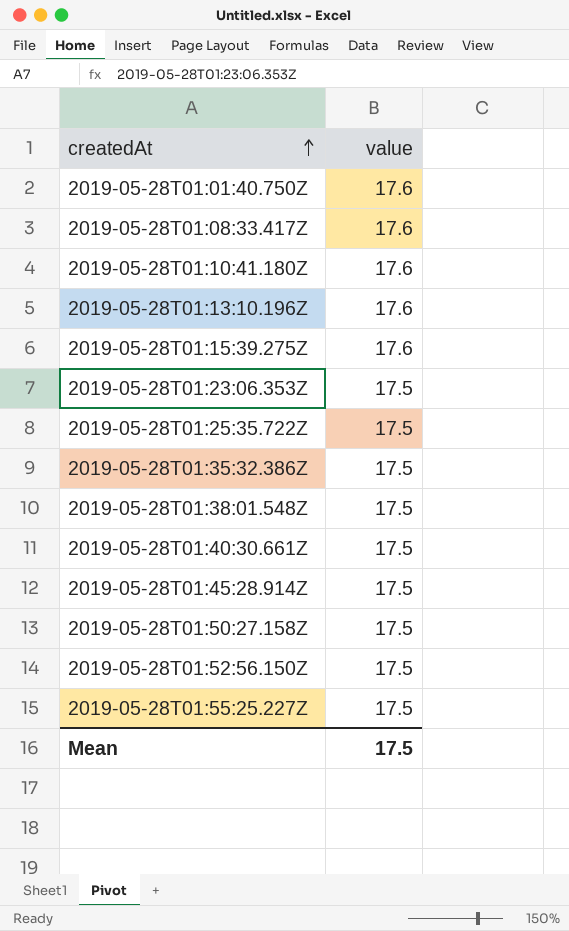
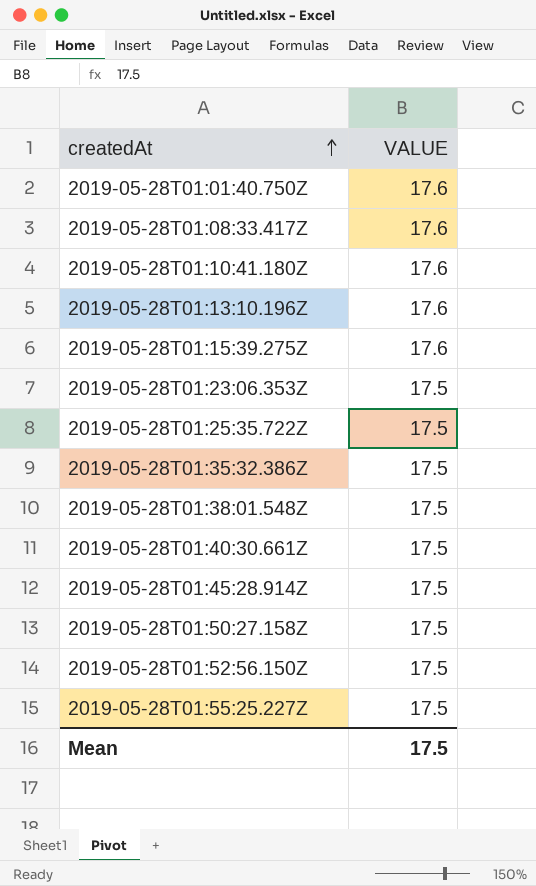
column name: value -> VALUE

